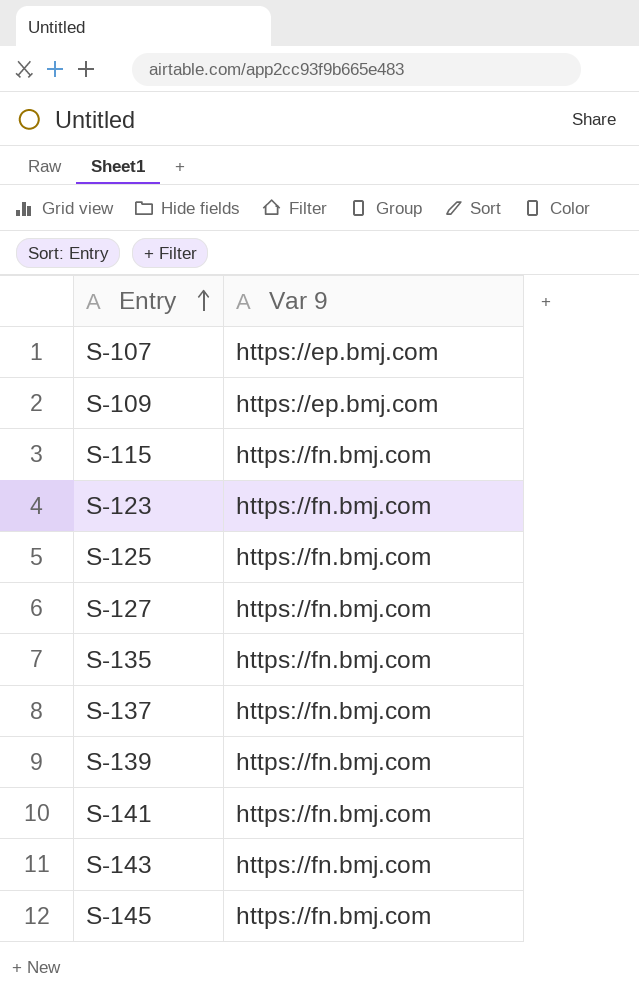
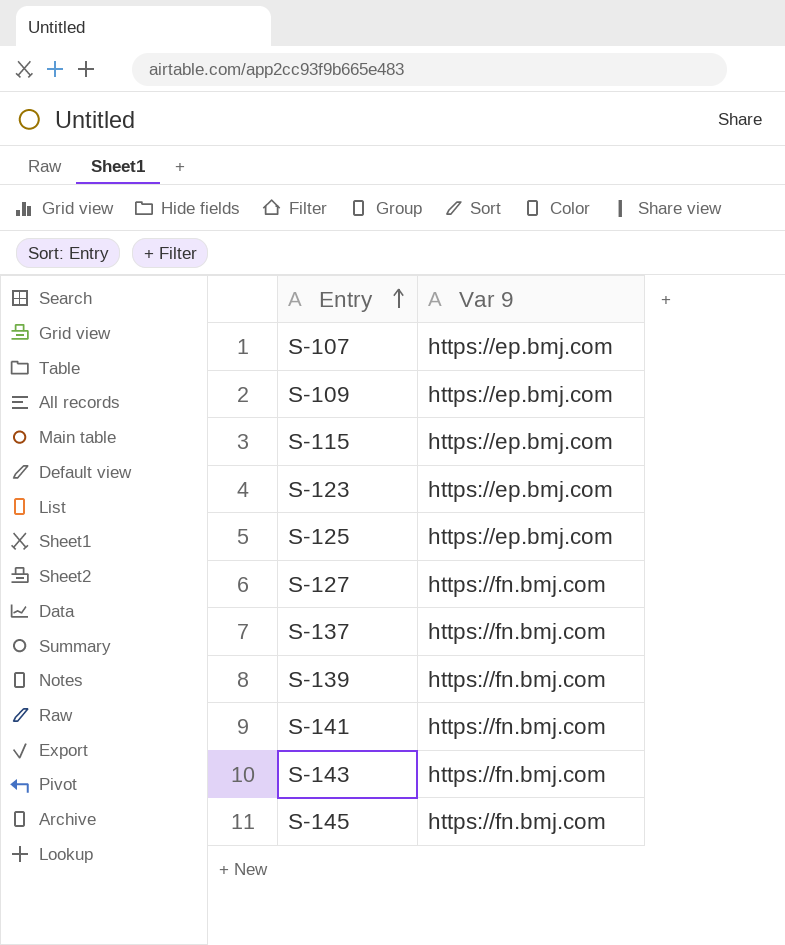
row S-135: https://fn.bmj.com -> none
S-115 | Var 9: https://fn.bmj.com -> https://ep.bmj.com
S-123 | Var 9: https://fn.bmj.com -> https://ep.bmj.com
S-125 | Var 9: https://fn.bmj.com -> https://ep.bmj.com

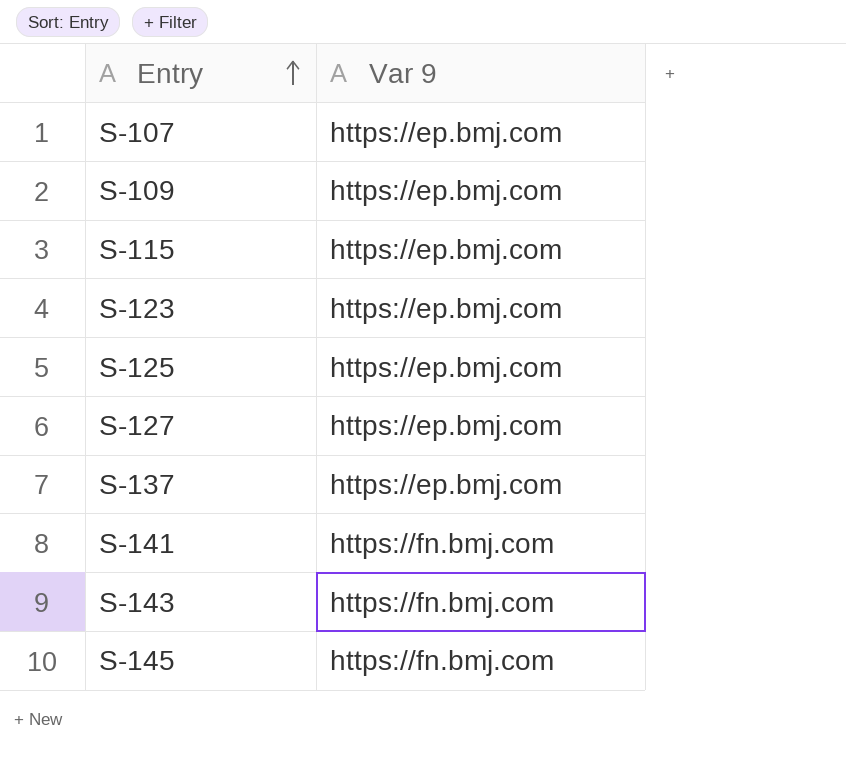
row S-139: https://fn.bmj.com -> none
S-127 | Var 9: https://fn.bmj.com -> https://ep.bmj.com
S-137 | Var 9: https://fn.bmj.com -> https://ep.bmj.com

